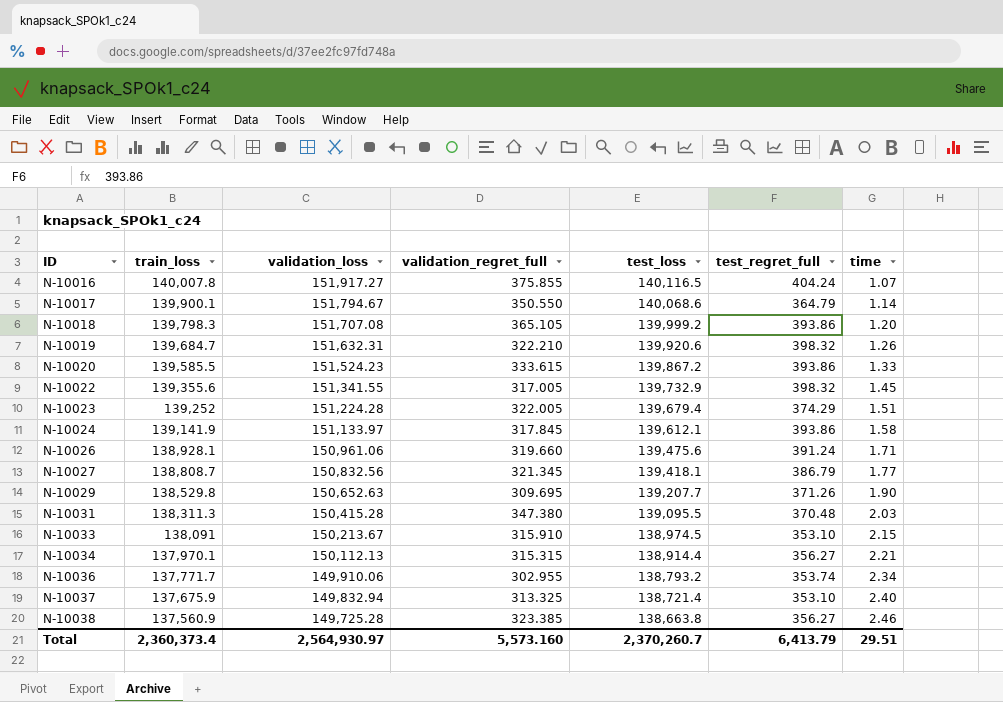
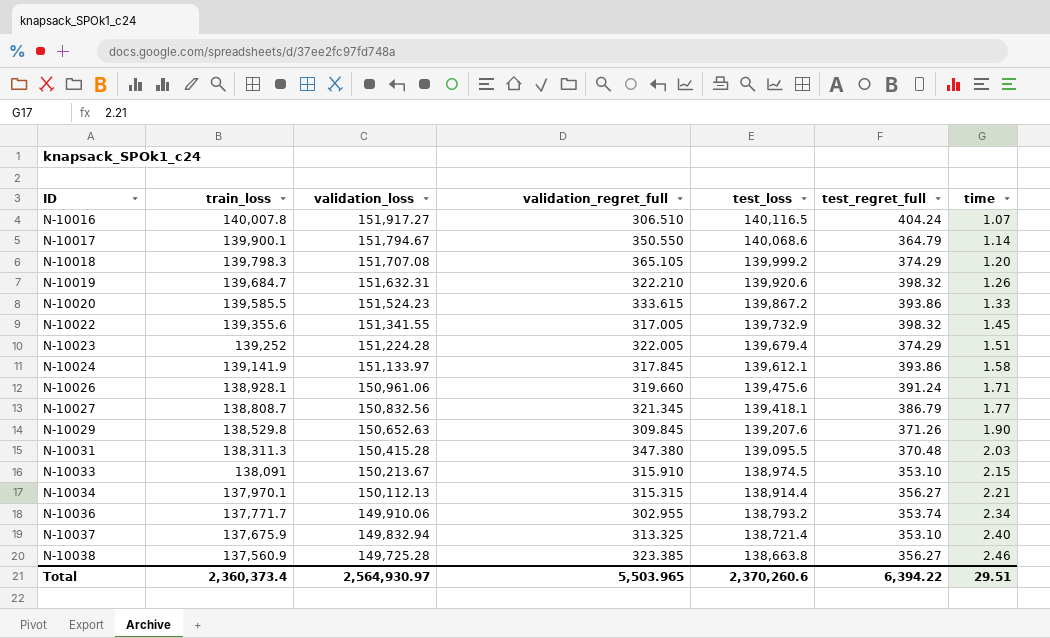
N-10016 | validation_regret_full: 375.855 -> 306.510
N-10018 | test_regret_full: 393.86 -> 374.29
N-10029 | validation_regret_full: 309.695 -> 309.845
N-10029 | test_loss: 139,207.7 -> 139,207.6
Total | validation_regret_full: 5,573.160 -> 5,503.965
Total | test_loss: 2,370,260.7 -> 2,370,260.6
Total | test_regret_full: 6,413.79 -> 6,394.22

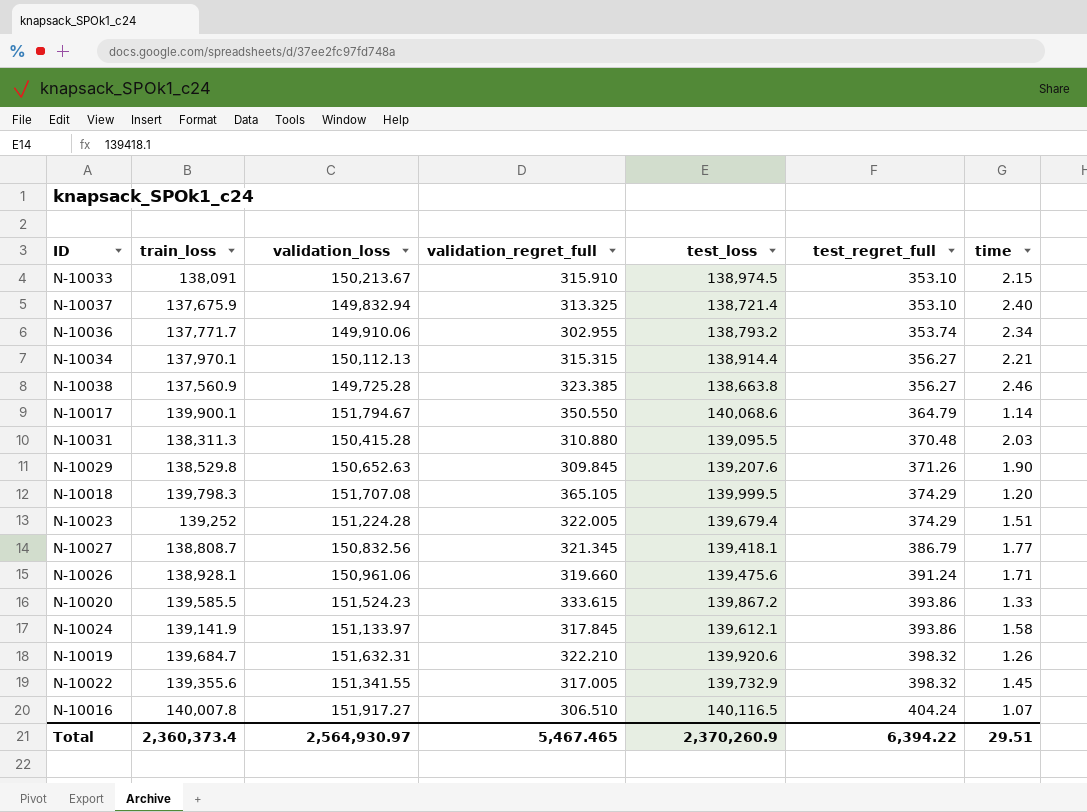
row order: ID ascending -> test_regret_full ascending
N-10031 | validation_regret_full: 347.380 -> 310.880
N-10018 | test_loss: 139,999.2 -> 139,999.5
Total | validation_regret_full: 5,503.965 -> 5,467.465
Total | test_loss: 2,370,260.6 -> 2,370,260.9

